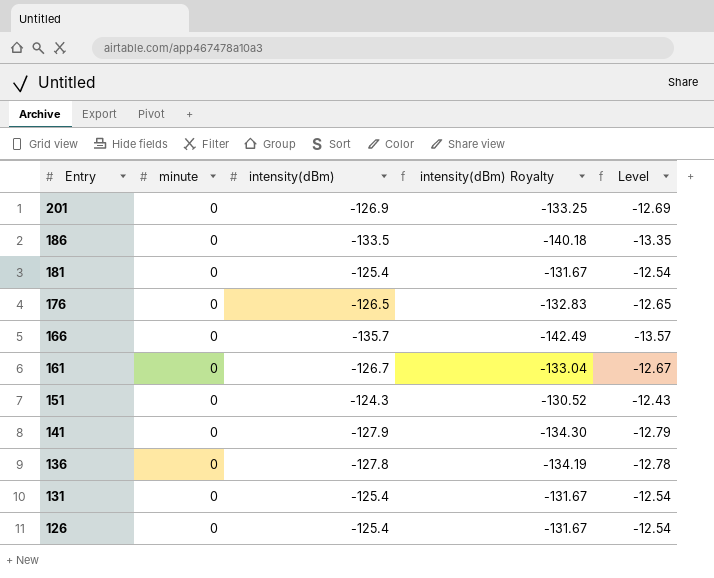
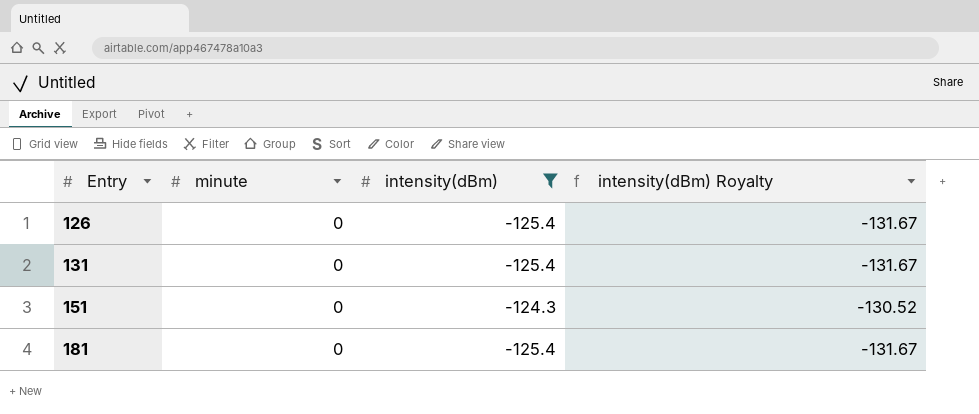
filter: none -> intensity(dBm) >= -125.4
row order: Entry descending -> Entry ascending
column Level | formula: [intensity(dBm)] * 0.1 -> none

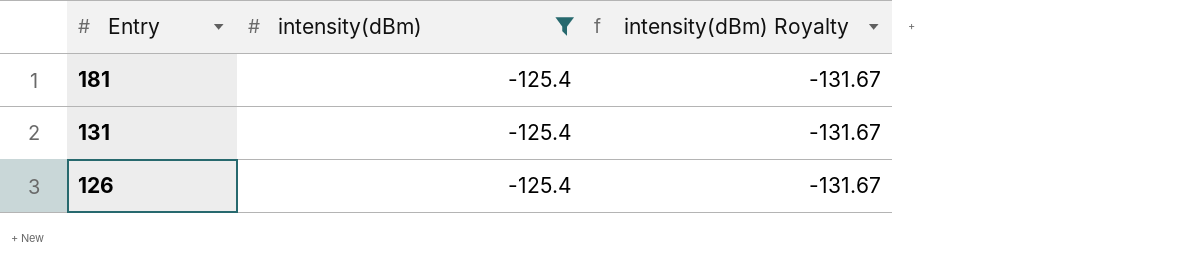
row order: Entry ascending -> Entry descending
column minute | position: 2 -> none
row 151: 0 | -124.3 | -130.52 -> none

